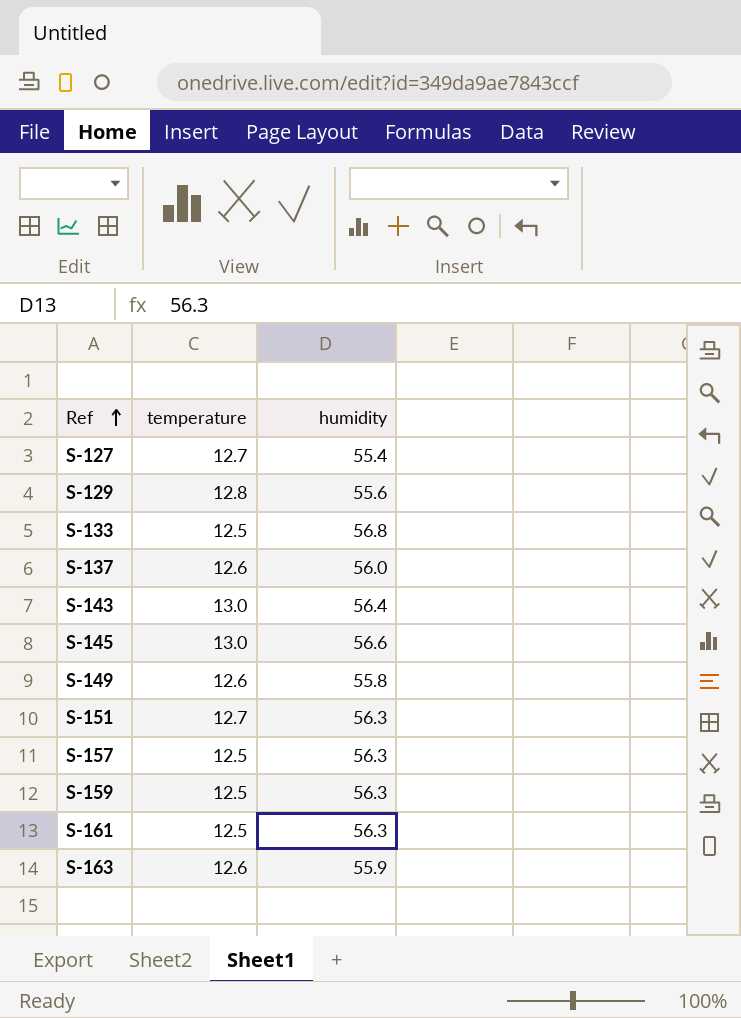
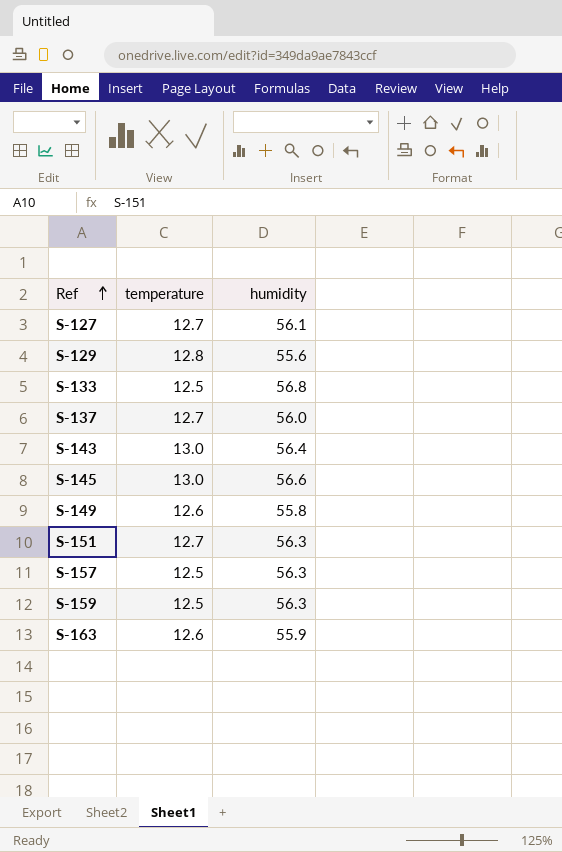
row S-161: 12.5 | 56.3 -> none
S-127 | humidity: 55.4 -> 56.1
S-137 | temperature: 12.6 -> 12.7

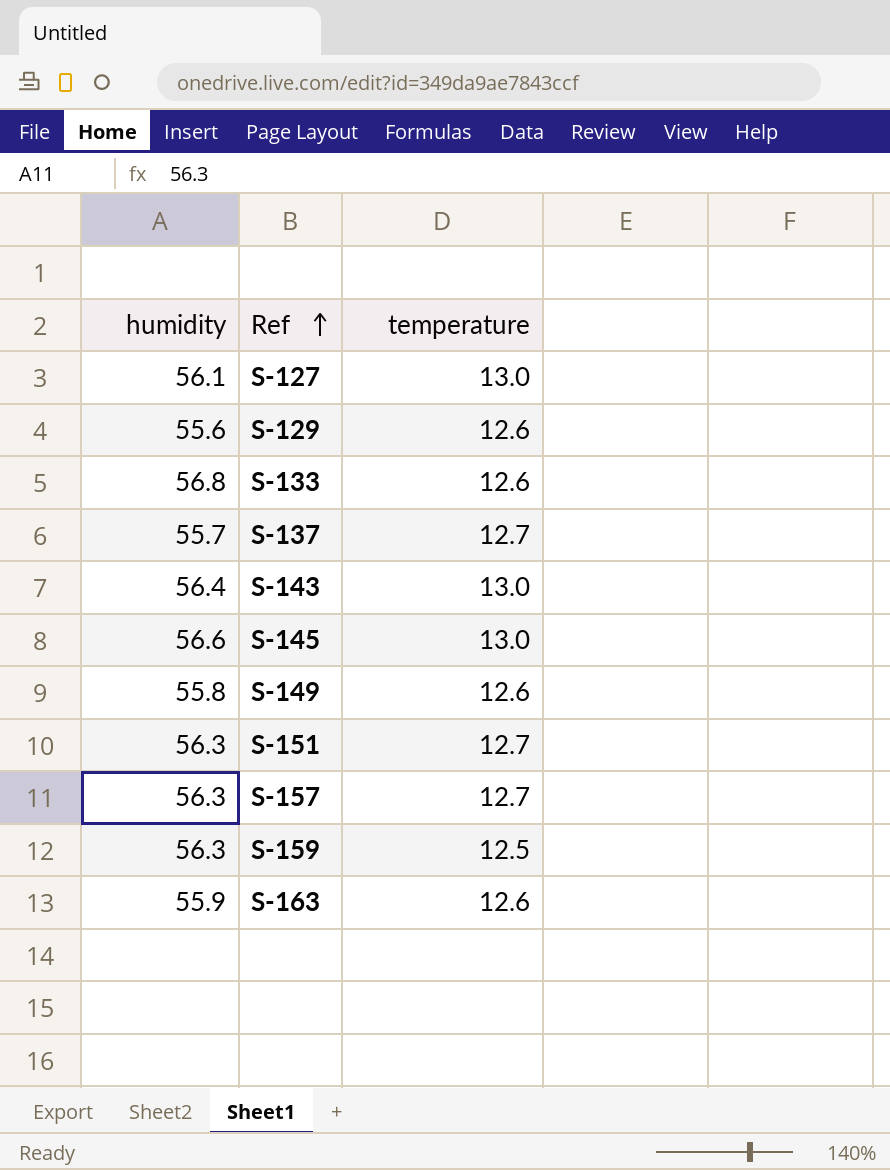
column humidity | position: 3 -> 1
S-127 | temperature: 12.7 -> 13.0
S-129 | temperature: 12.8 -> 12.6
S-133 | temperature: 12.5 -> 12.6
S-137 | humidity: 56.0 -> 55.7
S-157 | temperature: 12.5 -> 12.7

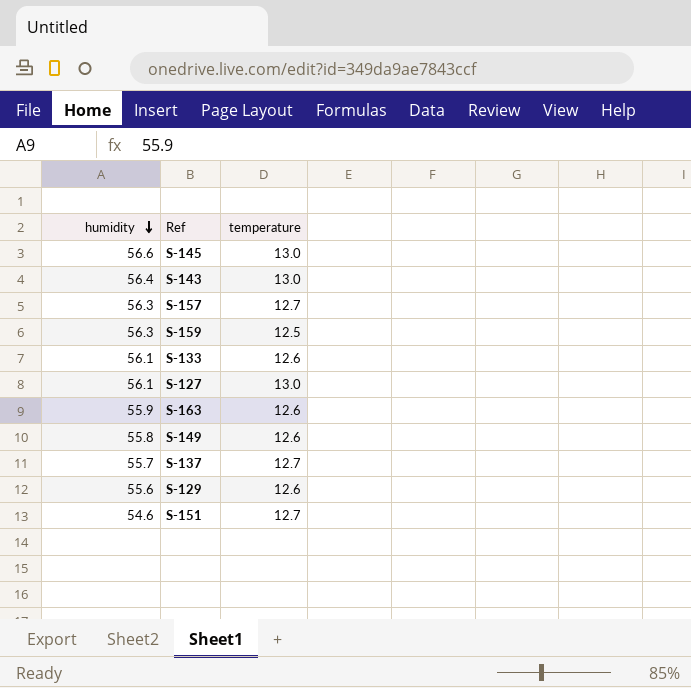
row order: Ref ascending -> humidity descending
S-133 | humidity: 56.8 -> 56.1
S-151 | humidity: 56.3 -> 54.6

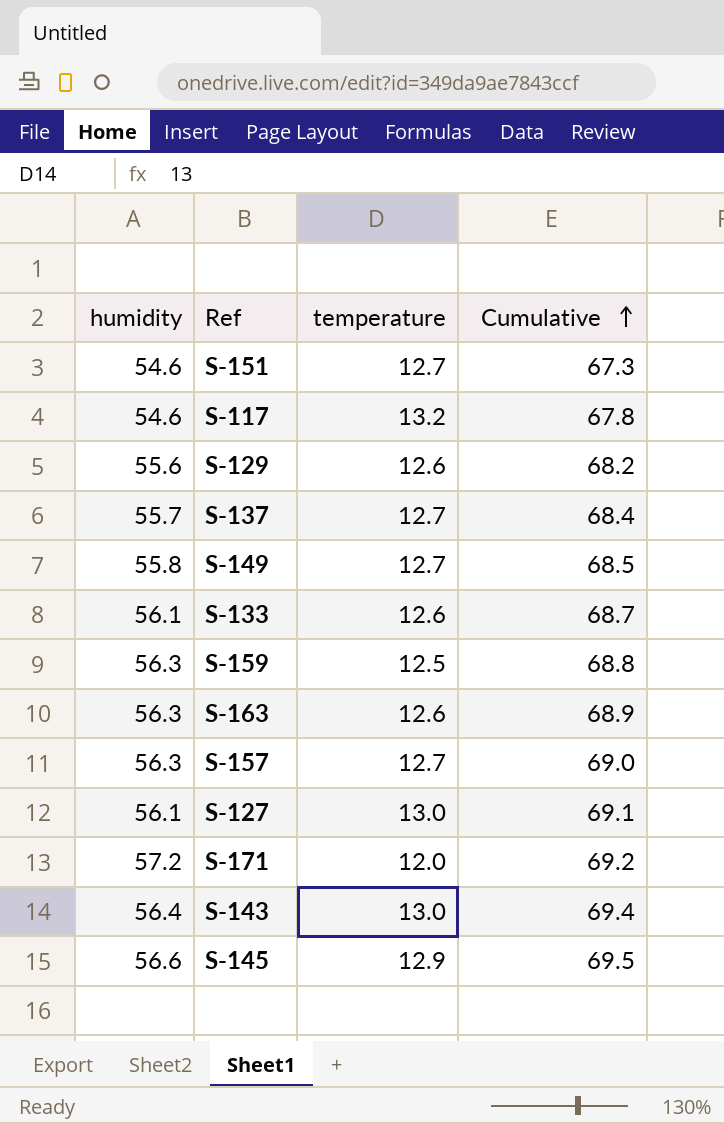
row order: humidity descending -> Cumulative ascending
column Cumulative | formula: none -> [humidity] + [temperature]
row S-117: none -> 54.6 | 13.2 | 67.8
S-149 | temperature: 12.6 -> 12.7
S-163 | humidity: 55.9 -> 56.3
row S-171: none -> 57.2 | 12.0 | 69.2
S-145 | temperature: 13.0 -> 12.9

